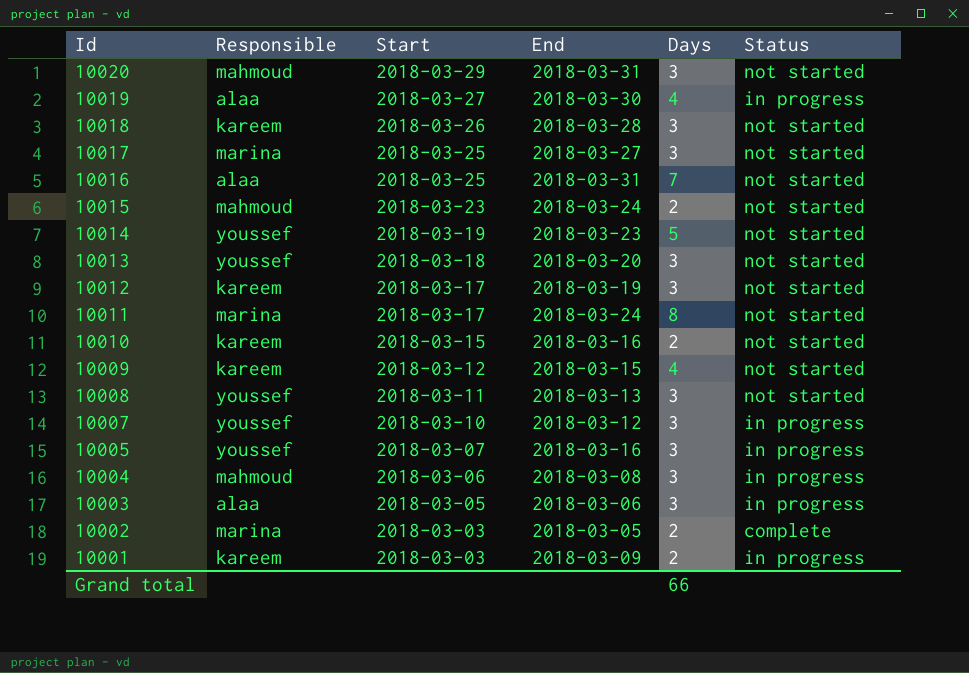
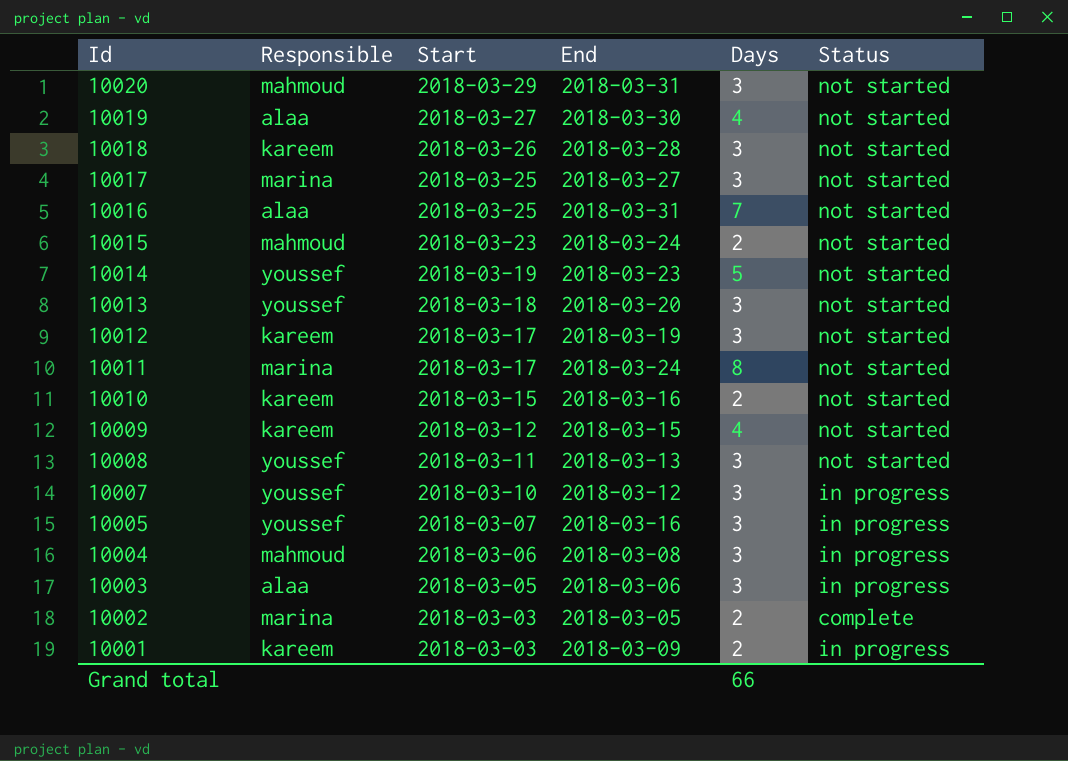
10019 | Status: in progress -> not started

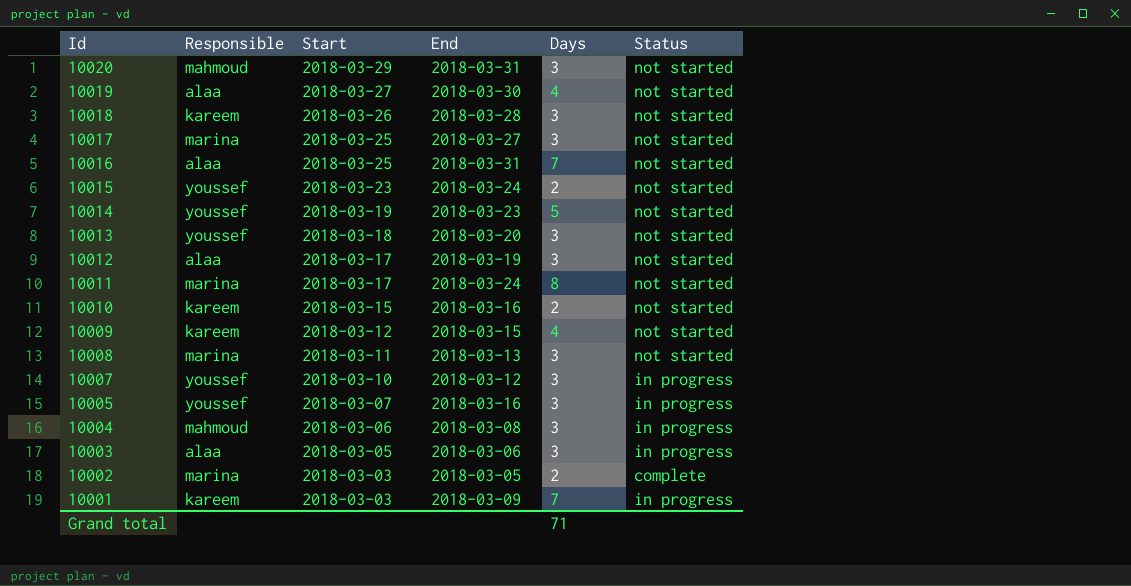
10015 | Responsible: mahmoud -> youssef
10012 | Responsible: kareem -> alaa
10008 | Responsible: youssef -> marina
10001 | Days: 2 -> 7
Grand total | Days: 66 -> 71

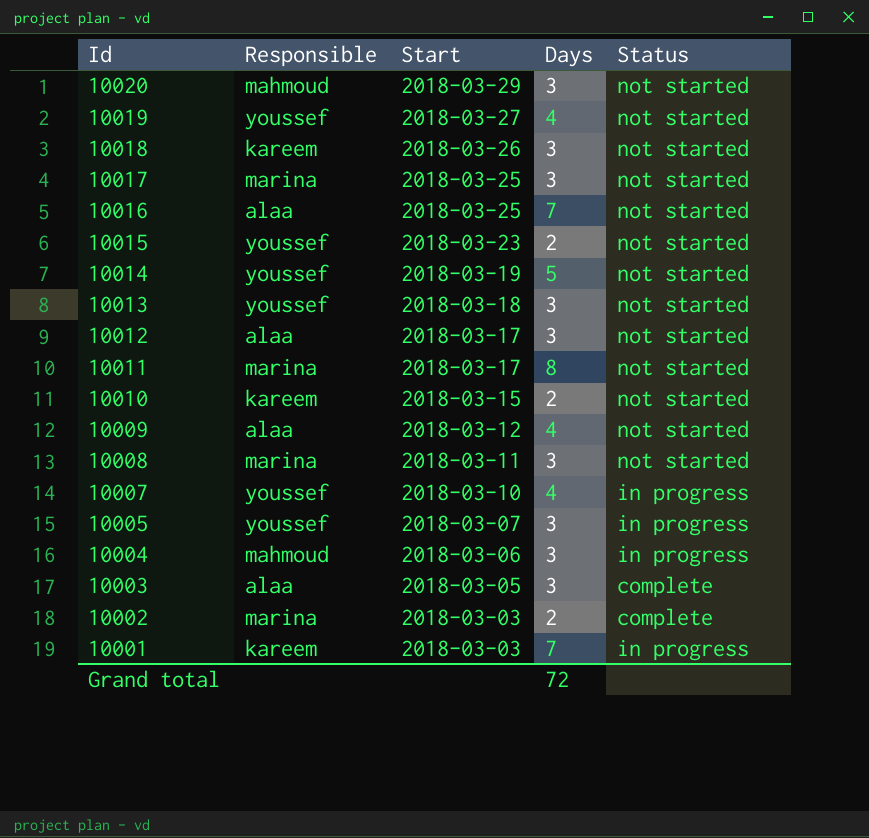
column End | position: 4 -> none
10019 | Responsible: alaa -> youssef
10009 | Responsible: kareem -> alaa
10007 | Days: 3 -> 4
10003 | Status: in progress -> complete
Grand total | Days: 71 -> 72

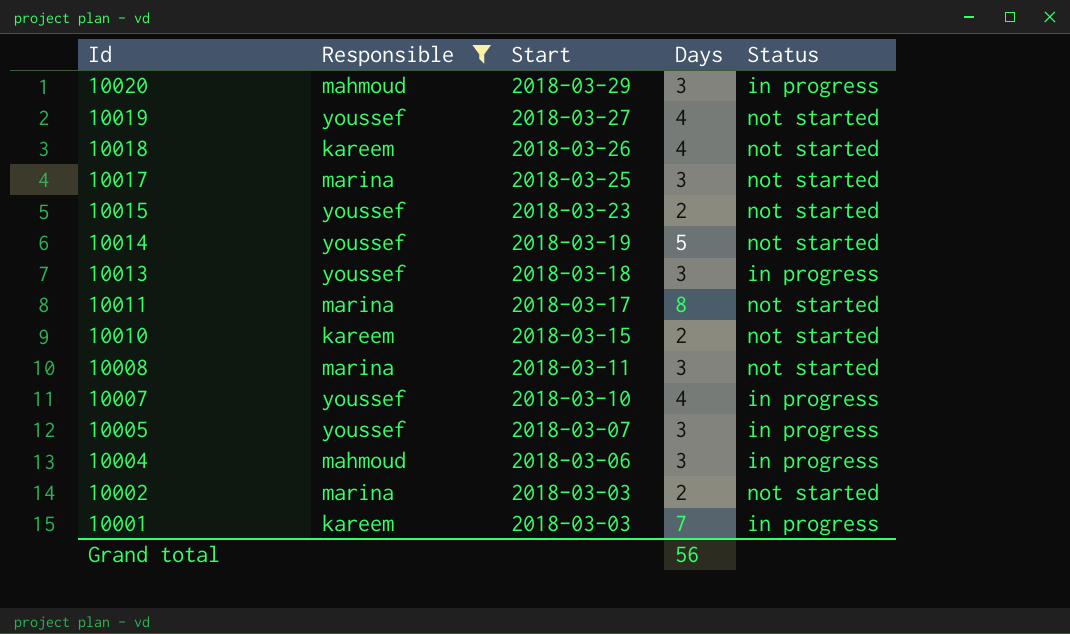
filter: none -> Responsible != alaa
10020 | Status: not started -> in progress
10018 | Days: 3 -> 4
10013 | Status: not started -> in progress
10002 | Status: complete -> not started
Grand total | Days: 72 -> 56

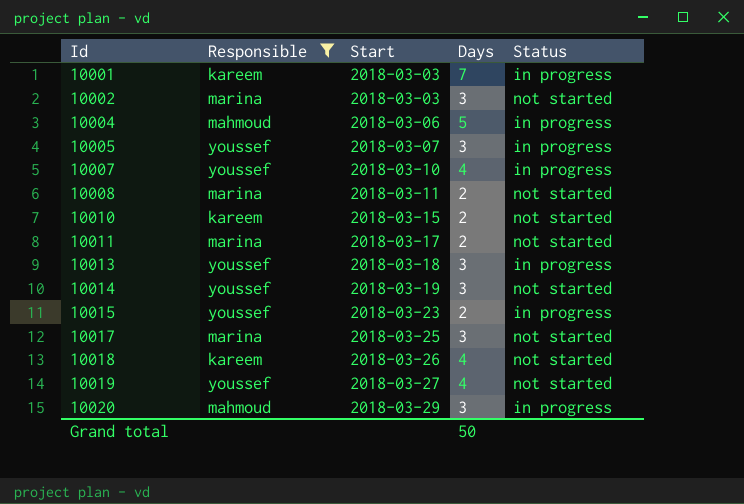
row order: Id descending -> Id ascending
10002 | Days: 2 -> 3
10004 | Days: 3 -> 5
10008 | Days: 3 -> 2
10011 | Days: 8 -> 2
10014 | Days: 5 -> 3
10015 | Status: not started -> in progress
Grand total | Days: 56 -> 50

